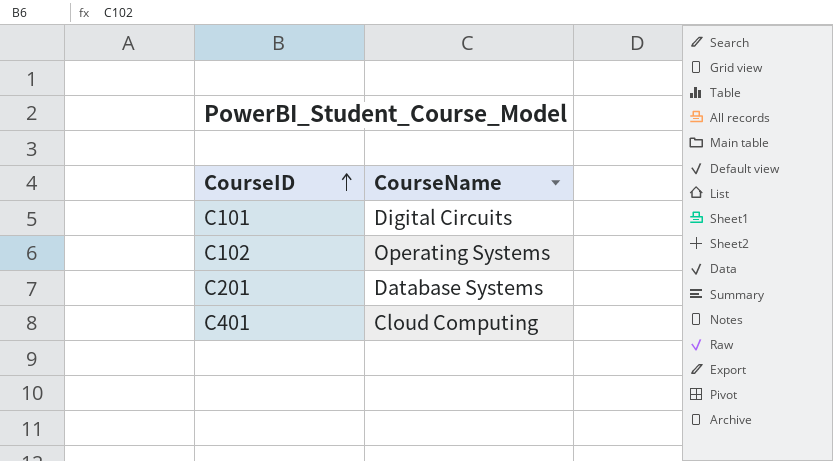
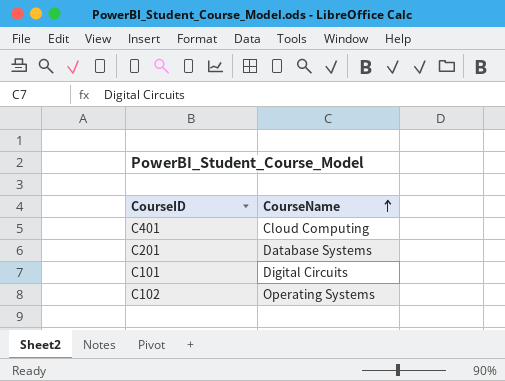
row order: CourseID ascending -> CourseName ascending

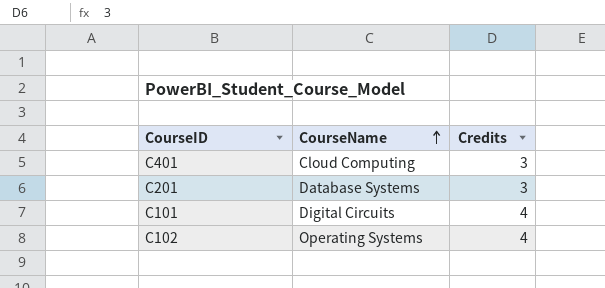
column Credits | position: none -> 3

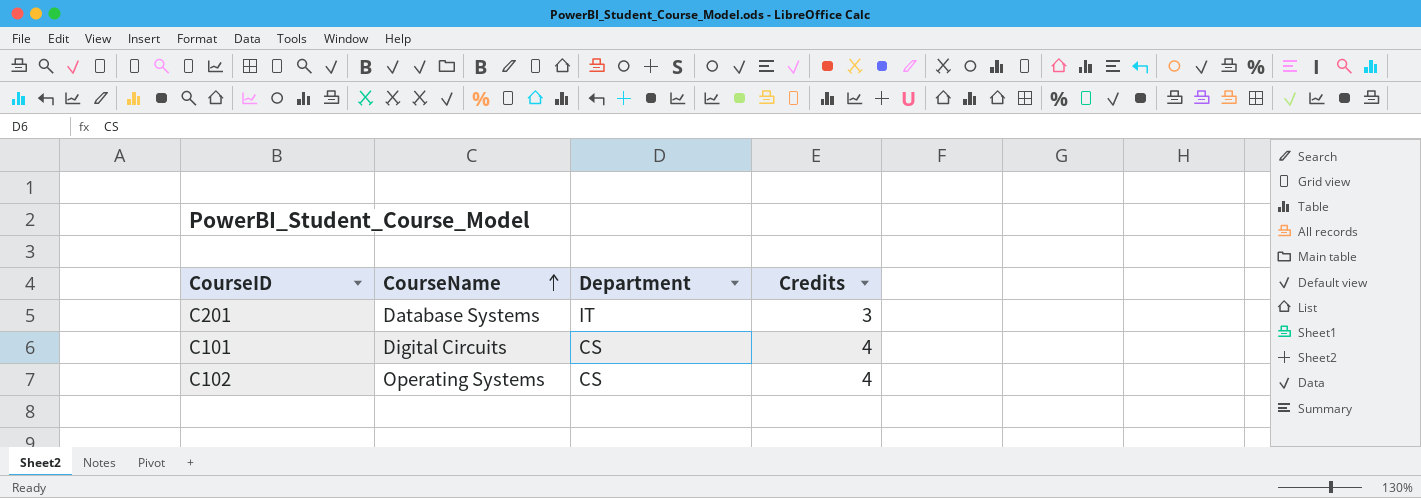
column Department | position: none -> 3
row C401: Cloud Computing | 3 -> none

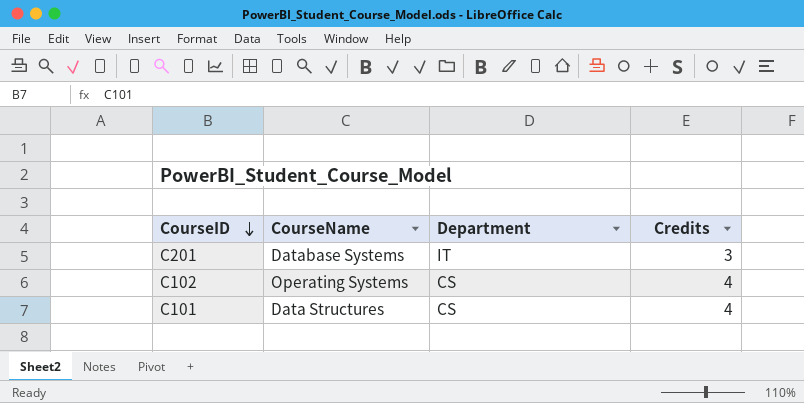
row order: CourseName ascending -> CourseID descending
C101 | CourseName: Digital Circuits -> Data Structures

